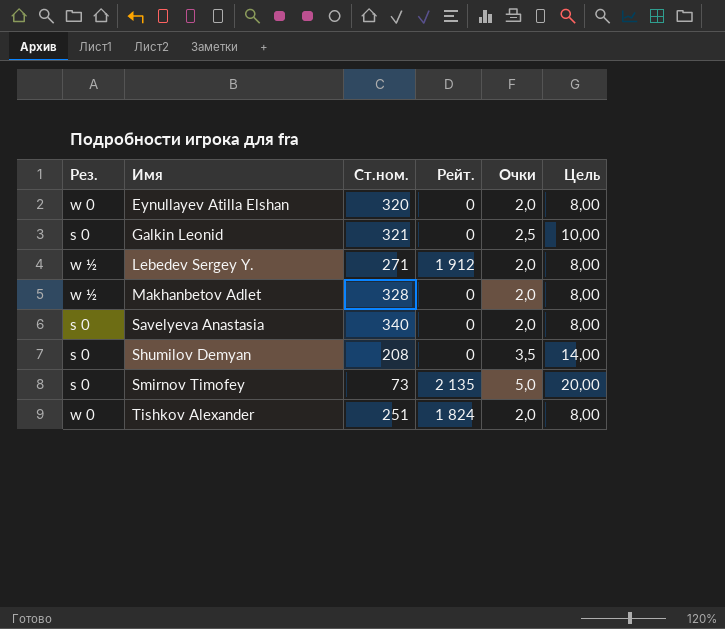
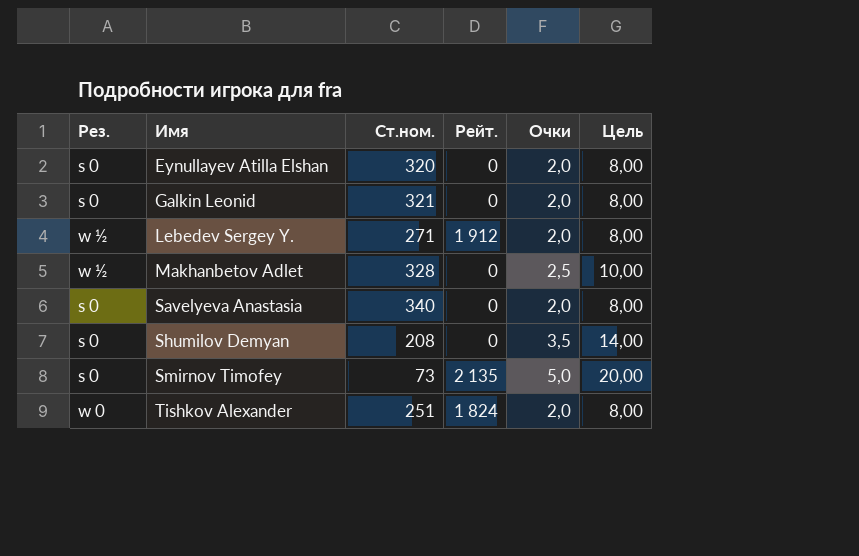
Eynullayev Atilla Elshan | Рез.: w 0 -> s 0
Galkin Leonid | Очки: 2,5 -> 2,0
Galkin Leonid | Цель: 10,00 -> 8,00
Makhanbetov Adlet | Очки: 2,0 -> 2,5
Makhanbetov Adlet | Цель: 8,00 -> 10,00

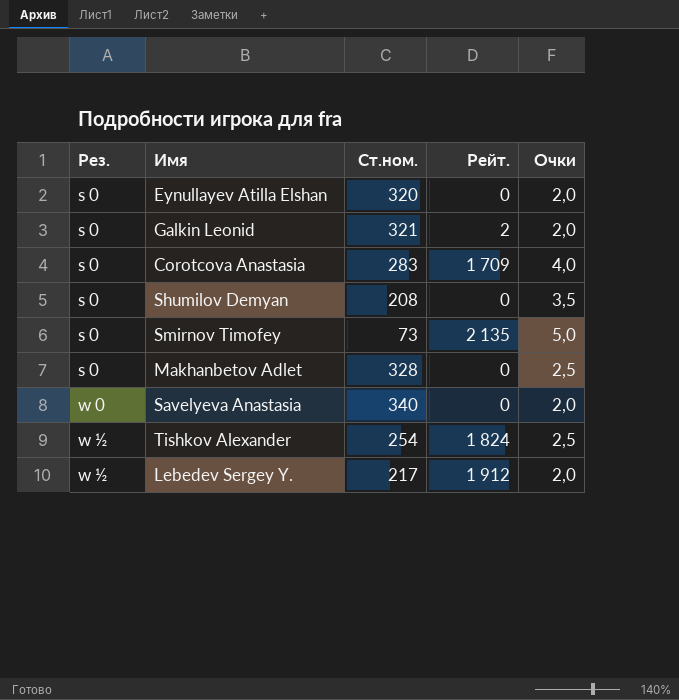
row order: Имя ascending -> Рез. ascending
column Цель | formula: [Очки] * 4 -> none
Galkin Leonid | Рейт.: 0 -> 2
row Corotcova Anastasia: none -> s 0 | 283 | 1 709 | 4,0
Makhanbetov Adlet | Рез.: w ½ -> s 0
Savelyeva Anastasia | Рез.: s 0 -> w 0
Tishkov Alexander | Рез.: w 0 -> w ½
Tishkov Alexander | Ст.ном.: 251 -> 254
Tishkov Alexander | Очки: 2,0 -> 2,5
Lebedev Sergey Y. | Ст.ном.: 271 -> 217

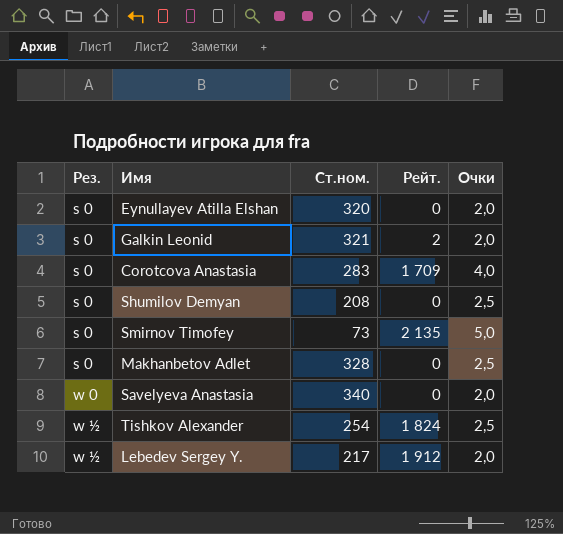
Shumilov Demyan | Очки: 3,5 -> 2,5

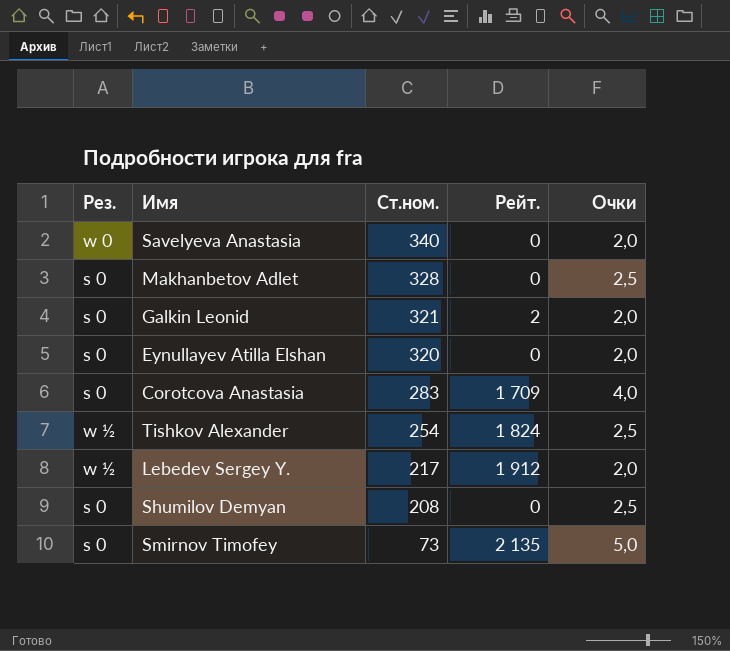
row order: Рез. ascending -> Ст.ном. descending

